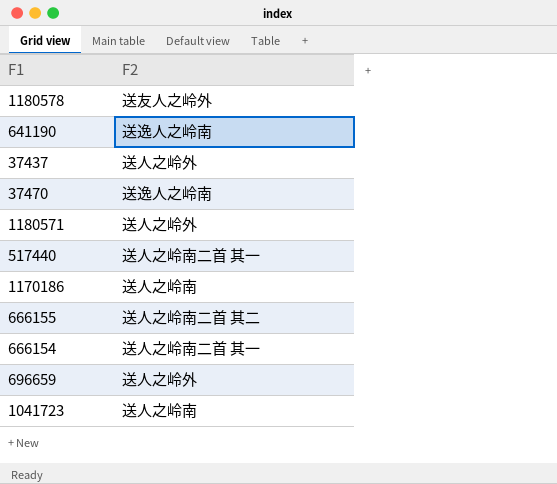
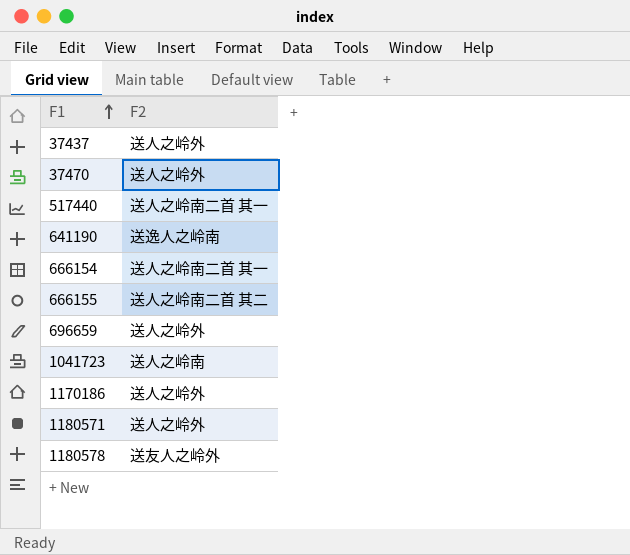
row order: none -> F1 ascending
37470 | F2: 送逸人之岭南 -> 送人之岭外
1170186 | F2: 送人之岭南 -> 送人之岭外

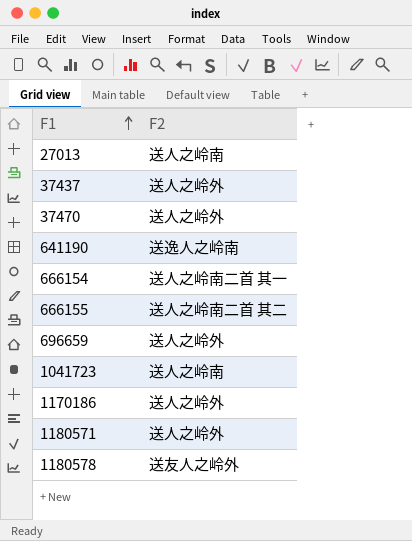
row 517440: 送人之岭南二首 其一 -> none
row 27013: none -> 送人之岭南

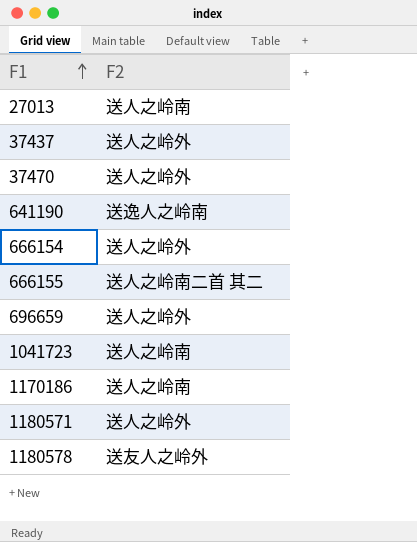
666154 | F2: 送人之岭南二首 其一 -> 送人之岭外
1170186 | F2: 送人之岭外 -> 送人之岭南

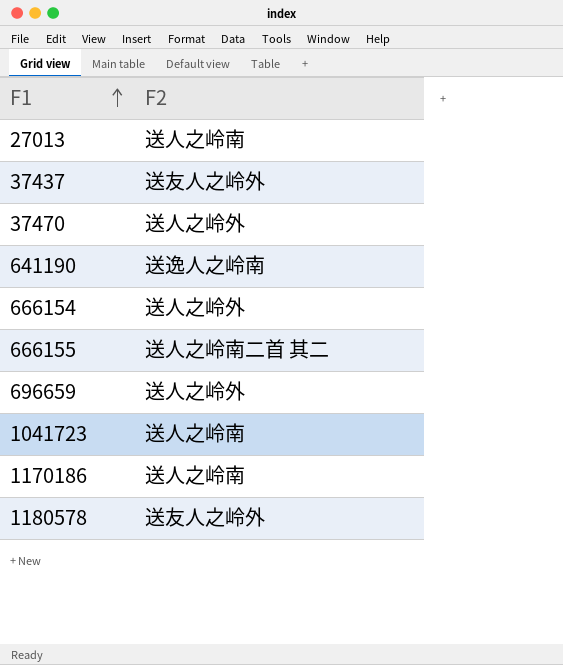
row 1180571: 送人之岭外 -> none
37437 | F2: 送人之岭外 -> 送友人之岭外

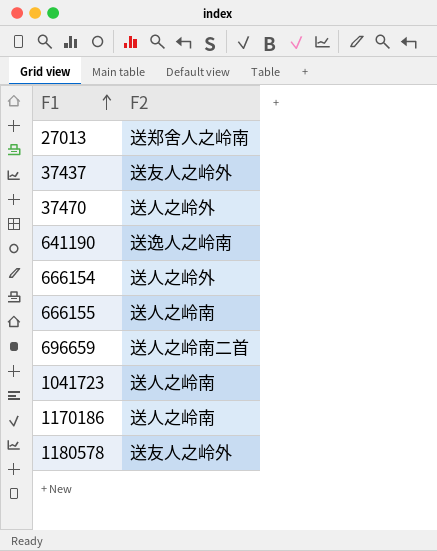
27013 | F2: 送人之岭南 -> 送郑舍人之岭南
666155 | F2: 送人之岭南二首 其二 -> 送人之岭南
696659 | F2: 送人之岭外 -> 送人之岭南二首

